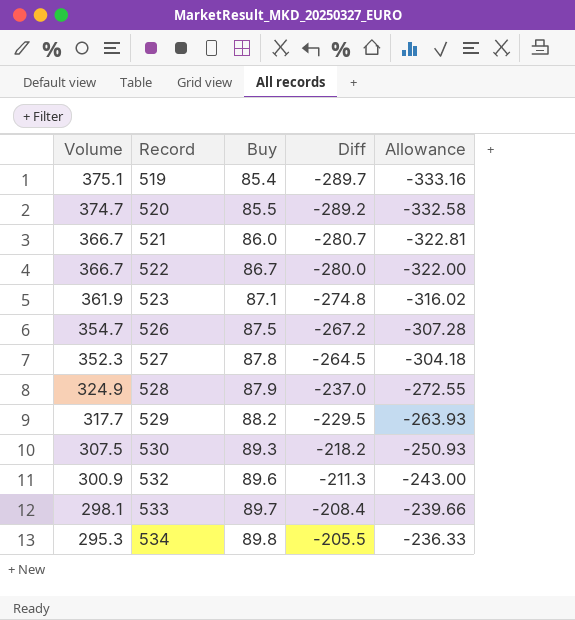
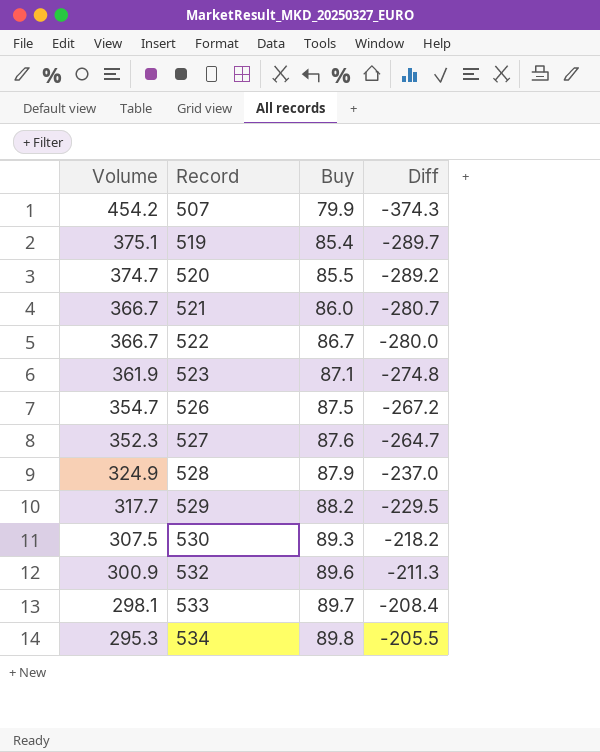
column Allowance | formula: [Diff] * 1.15 -> none
row 507: none -> 454.2 | 79.9 | -374.3
527 | Buy: 87.8 -> 87.6
527 | Diff: -264.5 -> -264.7

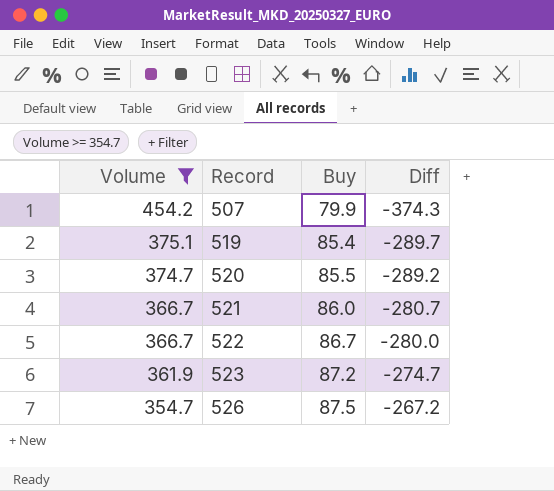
filter: none -> Volume >= 354.7
523 | Buy: 87.1 -> 87.2
523 | Diff: -274.8 -> -274.7

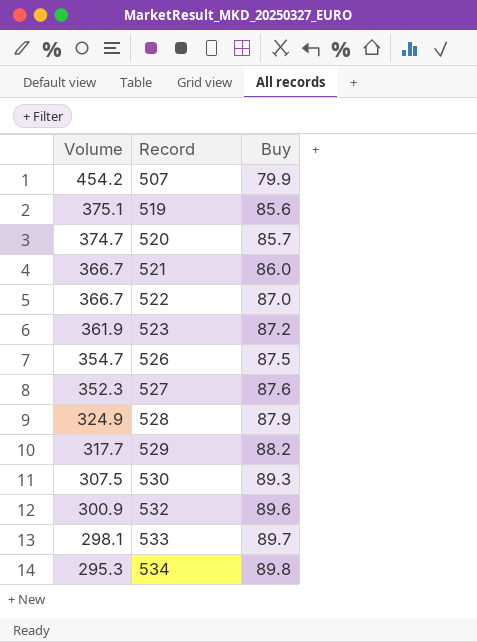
filter: Volume >= 354.7 -> none
column Diff | formula: [Buy] - [Volume] -> none
519 | Buy: 85.4 -> 85.6
520 | Buy: 85.5 -> 85.7
522 | Buy: 86.7 -> 87.0

